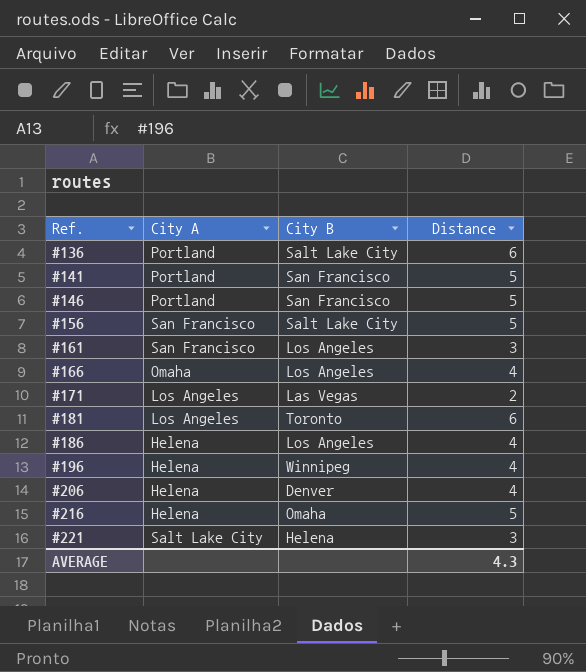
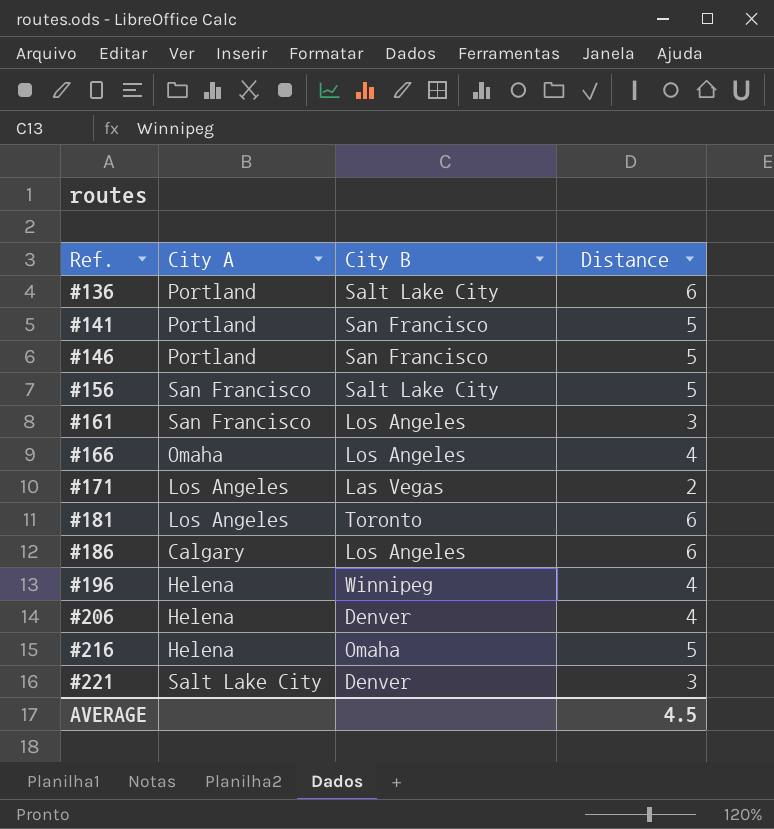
#186 | City A: Helena -> Calgary
#186 | Distance: 4 -> 6
#221 | City B: Helena -> Denver
AVERAGE | Distance: 4.3 -> 4.5

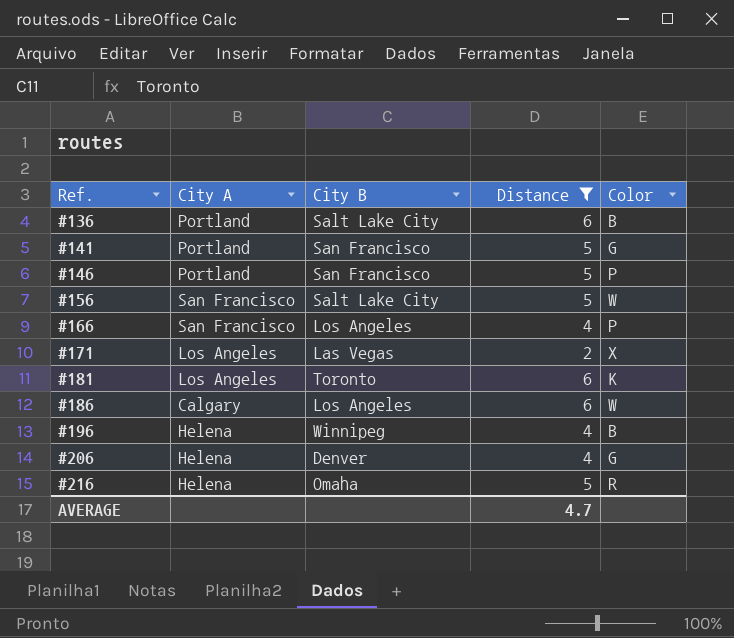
filter: none -> Distance != 3
column Color | position: none -> 5
#166 | City A: Omaha -> San Francisco
AVERAGE | Distance: 4.5 -> 4.7

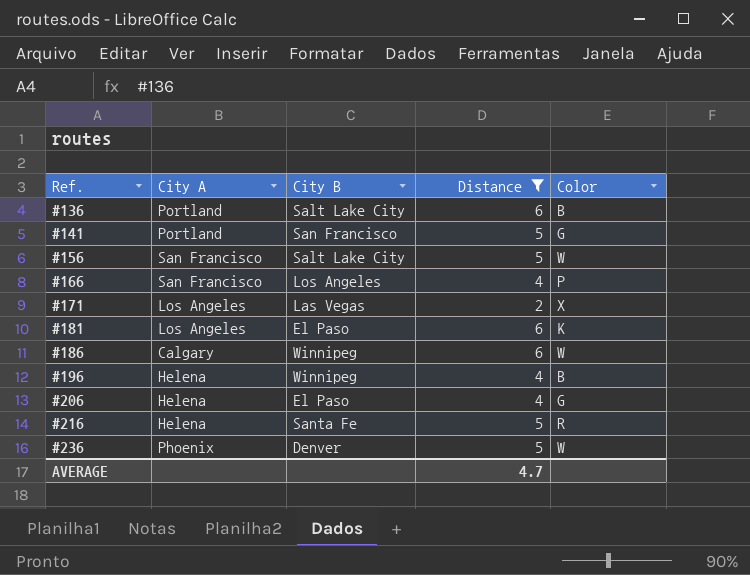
row #146: Portland | San Francisco | 5 | P -> none
#181 | City B: Toronto -> El Paso
#186 | City B: Los Angeles -> Winnipeg
#206 | City B: Denver -> El Paso
#216 | City B: Omaha -> Santa Fe
row #236: none -> Phoenix | Denver | 5 | W

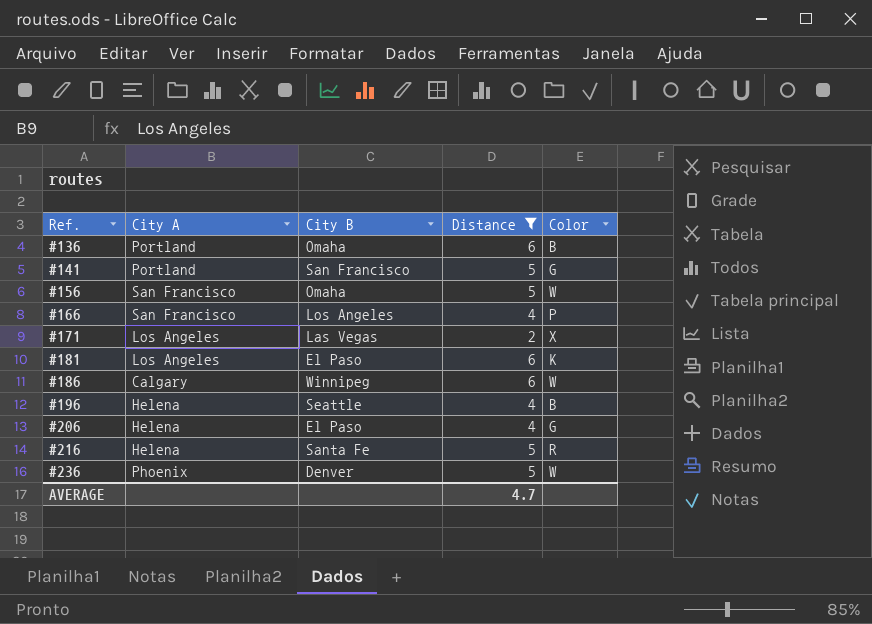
#136 | City B: Salt Lake City -> Omaha
#156 | City B: Salt Lake City -> Omaha
#196 | City B: Winnipeg -> Seattle

